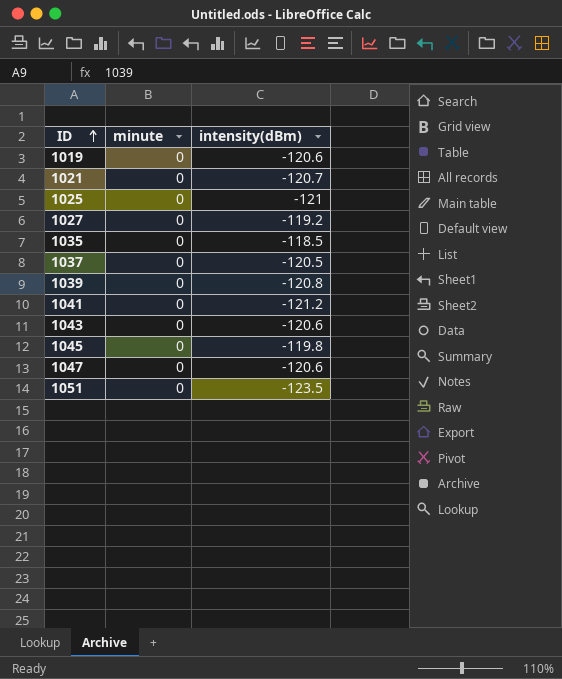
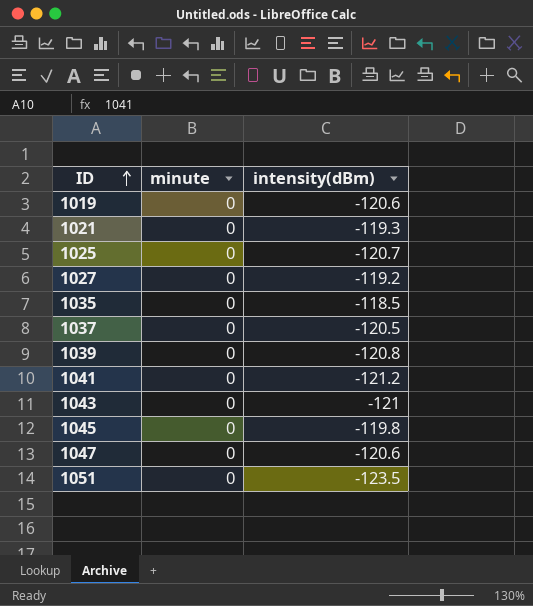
1021 | intensity(dBm): -120.7 -> -119.3
1025 | intensity(dBm): -121 -> -120.7
1043 | intensity(dBm): -120.6 -> -121

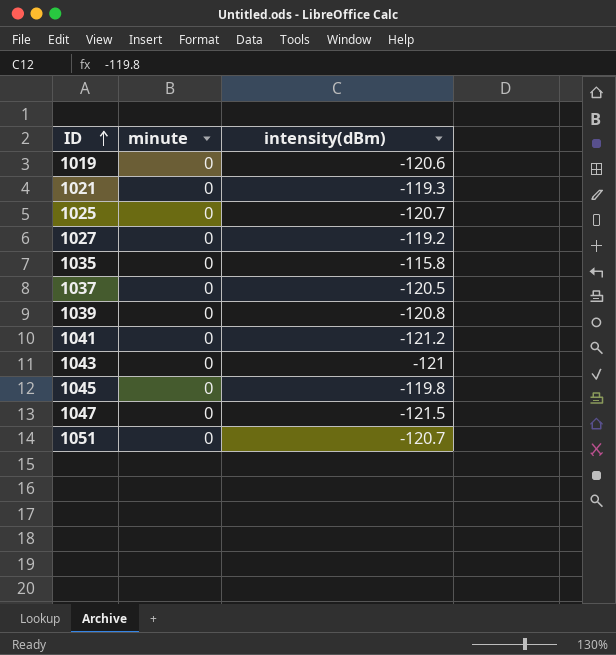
1035 | intensity(dBm): -118.5 -> -115.8
1047 | intensity(dBm): -120.6 -> -121.5
1051 | intensity(dBm): -123.5 -> -120.7

